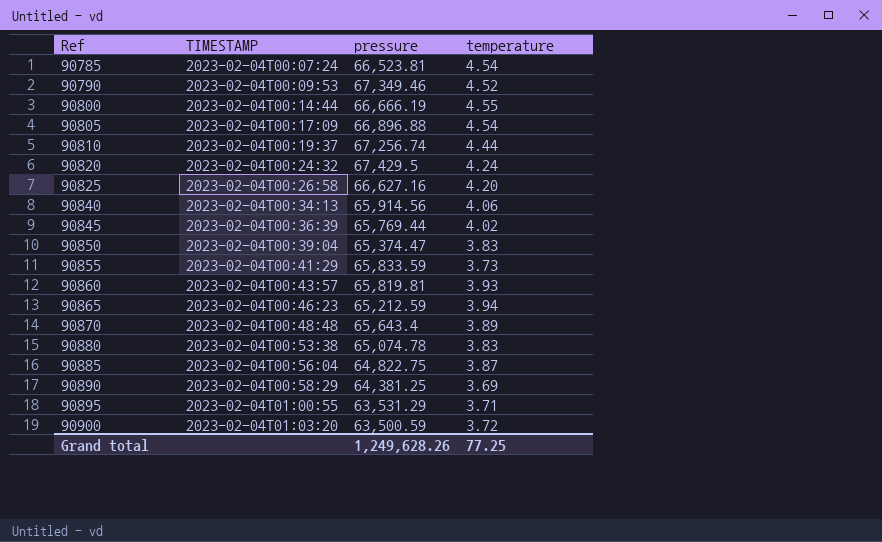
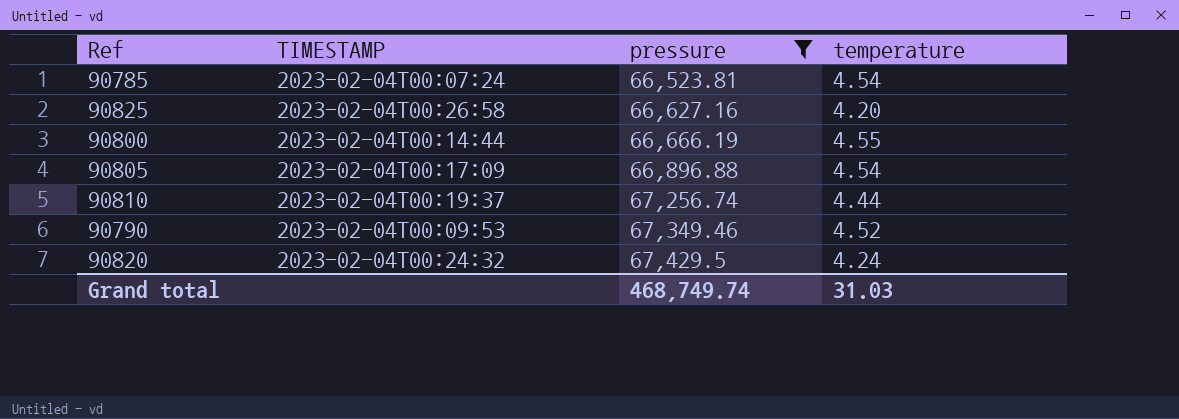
filter: none -> pressure >= 66,523.81
row order: Ref ascending -> pressure ascending
Grand total | pressure: 1,249,628.26 -> 468,749.74
Grand total | temperature: 77.25 -> 31.03

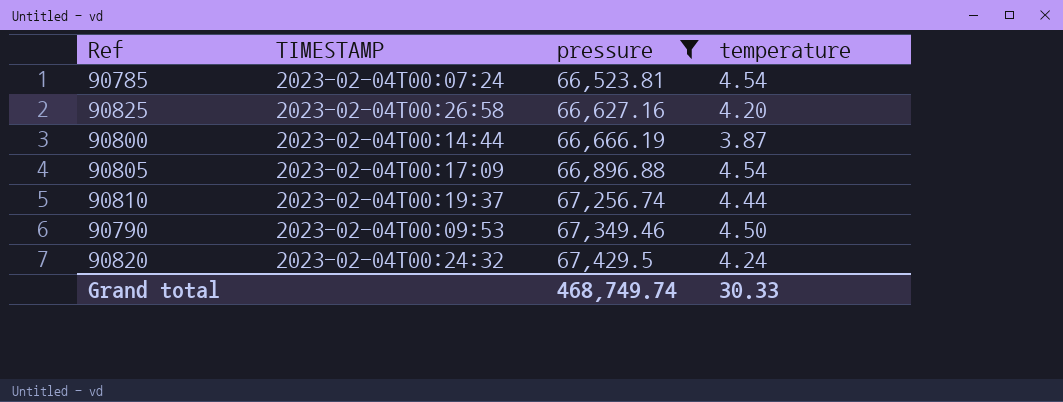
90800 | temperature: 4.55 -> 3.87
90790 | temperature: 4.52 -> 4.50
Grand total | temperature: 31.03 -> 30.33

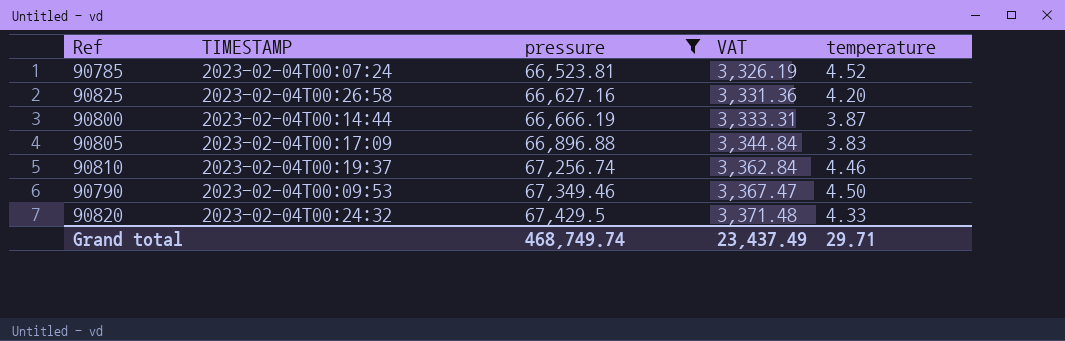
column VAT | formula: none -> [pressure] * 0.05
90785 | temperature: 4.54 -> 4.52
90805 | temperature: 4.54 -> 3.83
90810 | temperature: 4.44 -> 4.46
90820 | temperature: 4.24 -> 4.33
Grand total | temperature: 30.33 -> 29.71

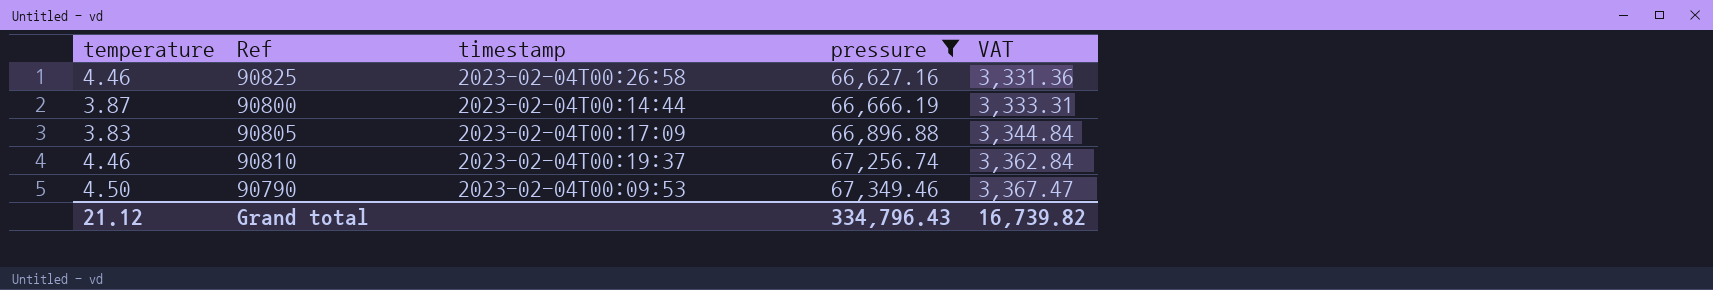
column temperature | position: 5 -> 1
column name: TIMESTAMP -> timestamp
row 90785: 2023-02-04T00:07:24 | 66,523.81 | 3,326.19 | 4.52 -> none
row 90820: 2023-02-04T00:24:32 | 67,429.5 | 3,371.48 | 4.33 -> none
90825 | temperature: 4.20 -> 4.46
Grand total | temperature: 29.71 -> 21.12
Grand total | pressure: 468,749.74 -> 334,796.43
Grand total | VAT: 23,437.49 -> 16,739.82

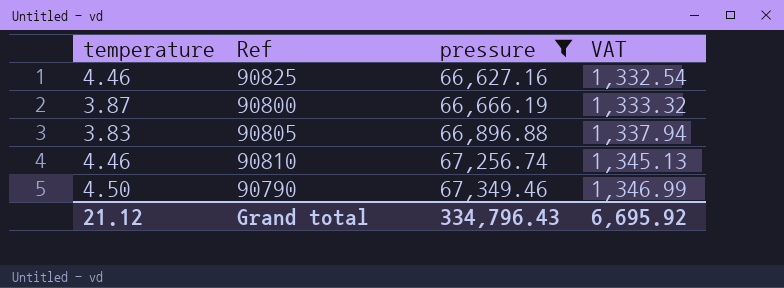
column timestamp | position: 3 -> none
column VAT | formula: [pressure] * 0.05 -> [pressure] * 0.02
Grand total | VAT: 16,739.82 -> 6,695.92

